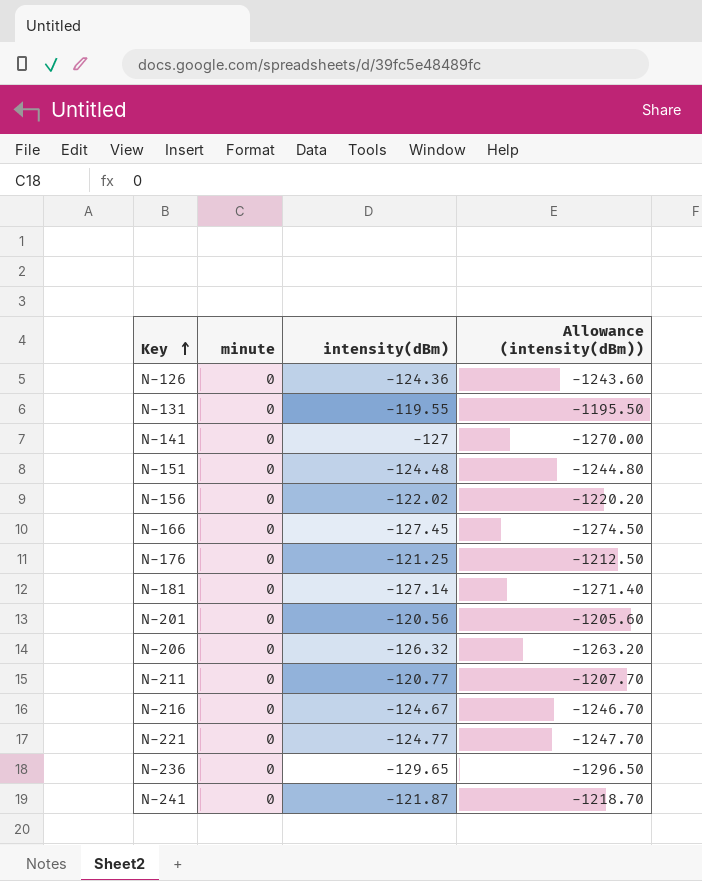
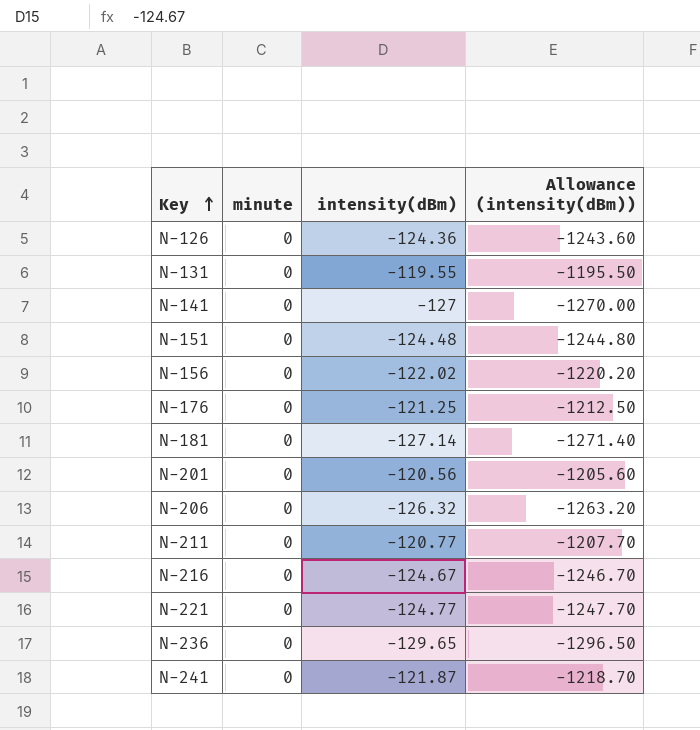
row N-166: 0 | -127.45 | -1274.50 -> none

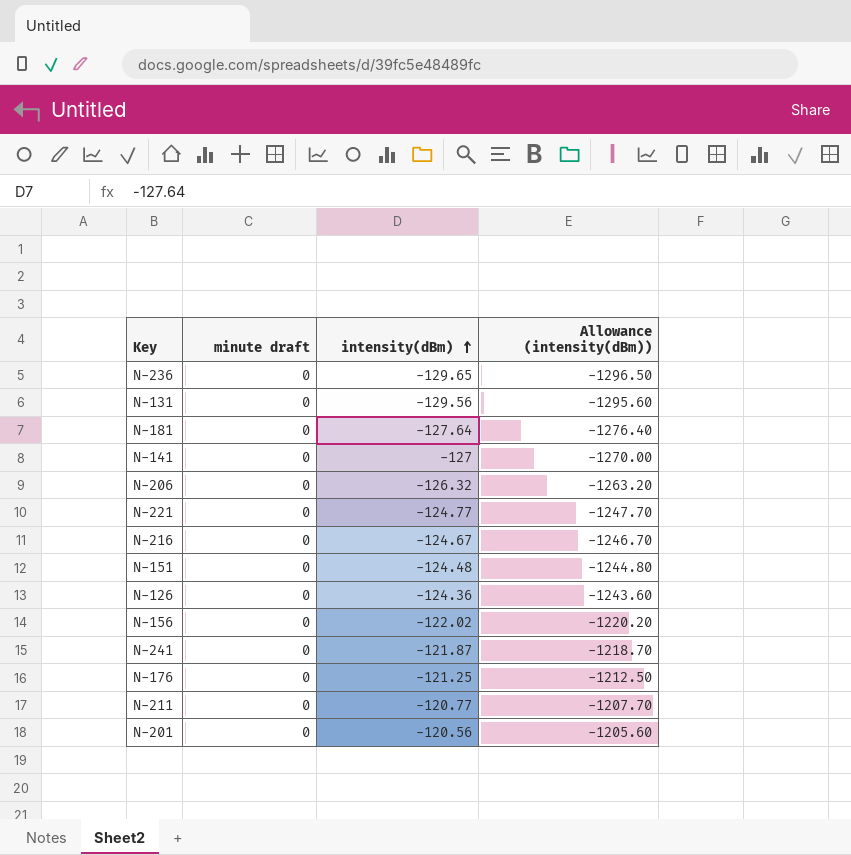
row order: Key ascending -> intensity(dBm) ascending
column name: minute -> minute draft
N-131 | intensity(dBm): -119.55 -> -129.56
N-131 | Allowance (intensity(dBm)): -1195.50 -> -1295.60
N-181 | intensity(dBm): -127.14 -> -127.64
N-181 | Allowance (intensity(dBm)): -1271.40 -> -1276.40

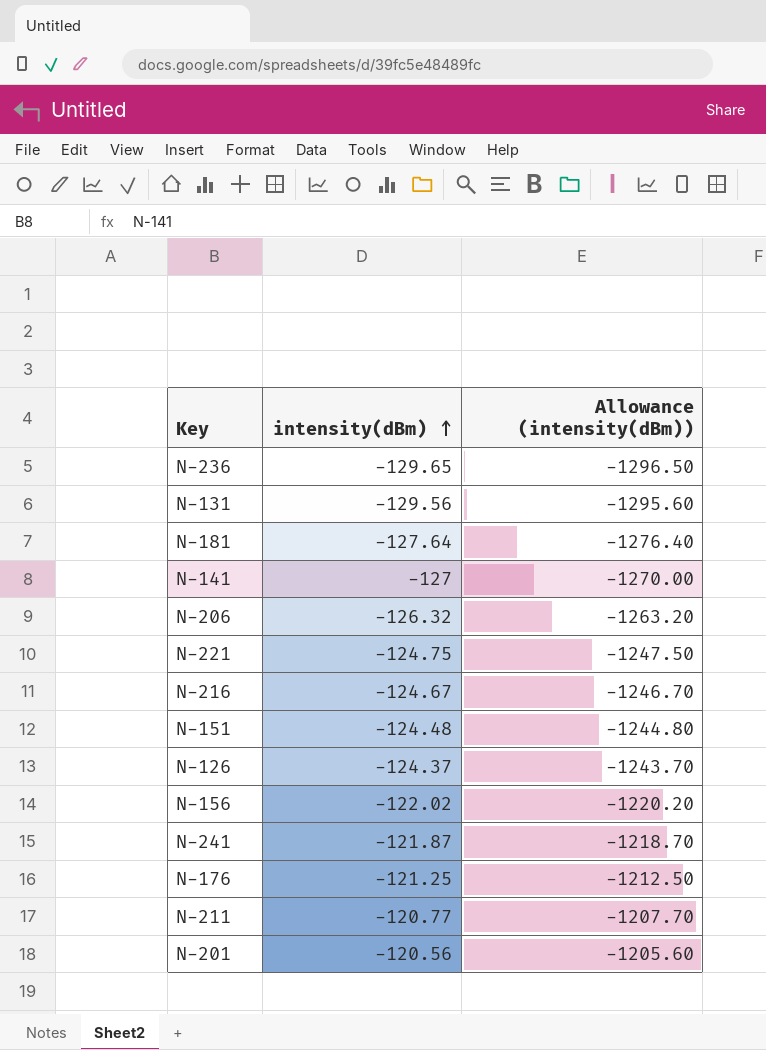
column minute draft | position: 2 -> none
N-221 | intensity(dBm): -124.77 -> -124.75
N-221 | Allowance (intensity(dBm)): -1247.70 -> -1247.50
N-126 | intensity(dBm): -124.36 -> -124.37
N-126 | Allowance (intensity(dBm)): -1243.60 -> -1243.70

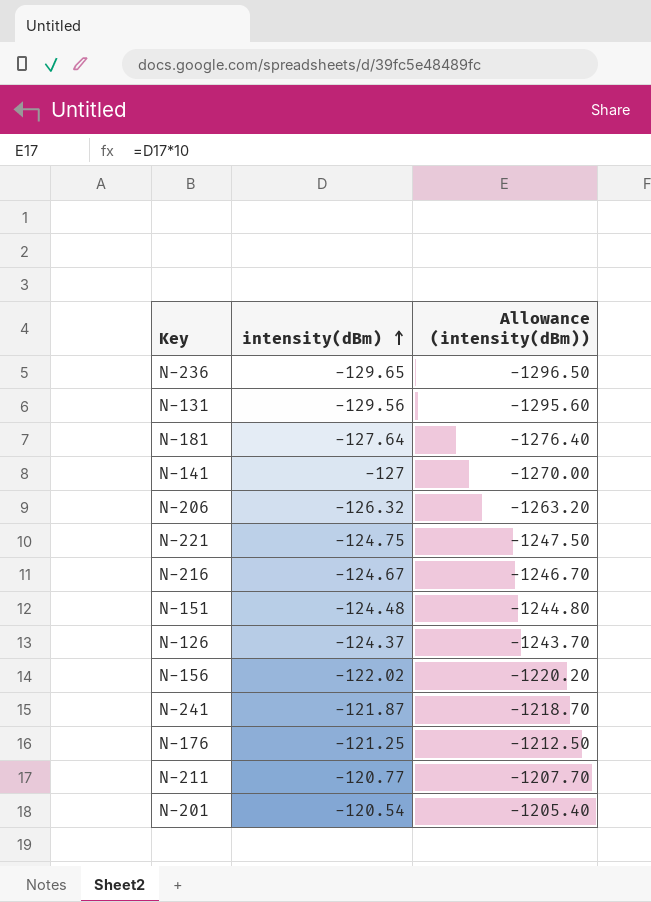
N-201 | intensity(dBm): -120.56 -> -120.54
N-201 | Allowance (intensity(dBm)): -1205.60 -> -1205.40

